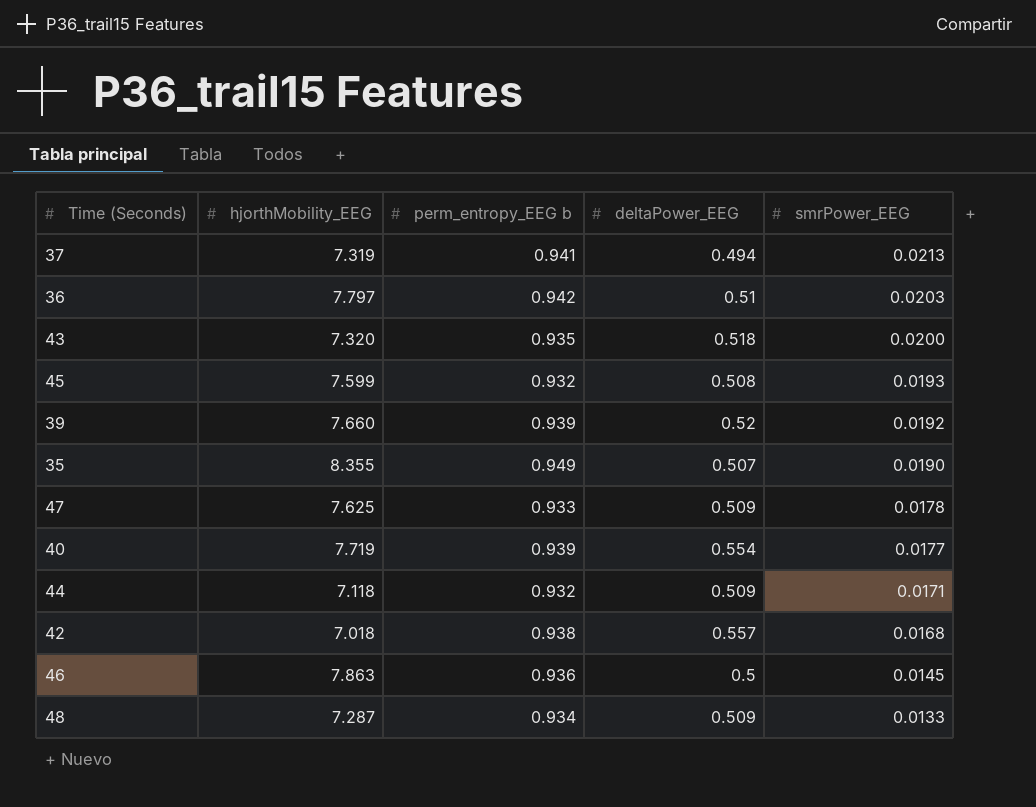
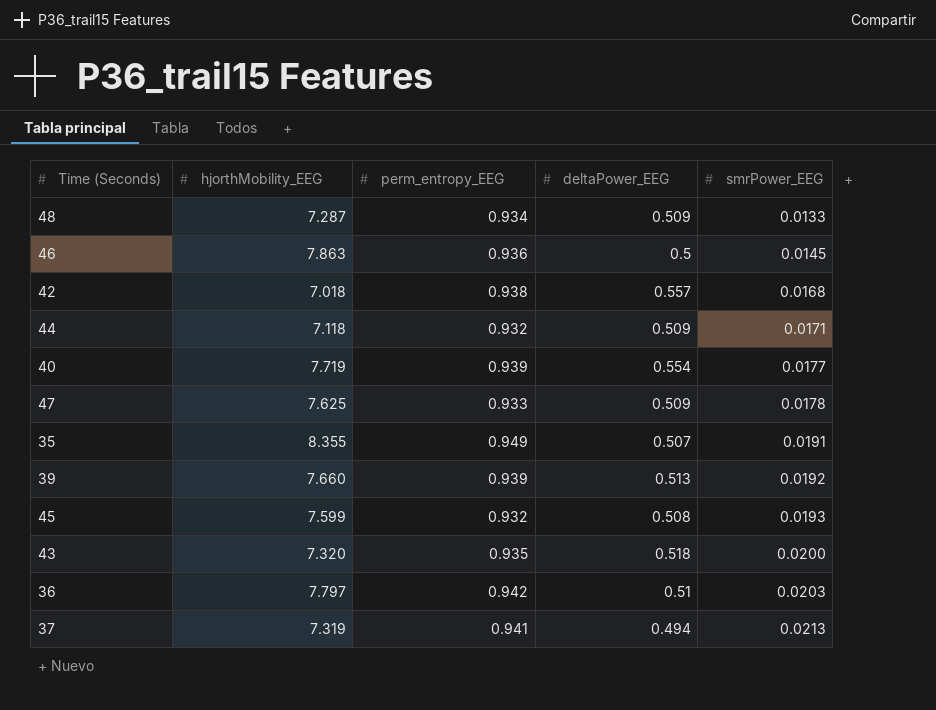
row order: smrPower_EEG descending -> smrPower_EEG ascending
column name: perm_entropy_EEG b -> perm_entropy_EEG
35 | smrPower_EEG: 0.0190 -> 0.0191
39 | deltaPower_EEG: 0.52 -> 0.513

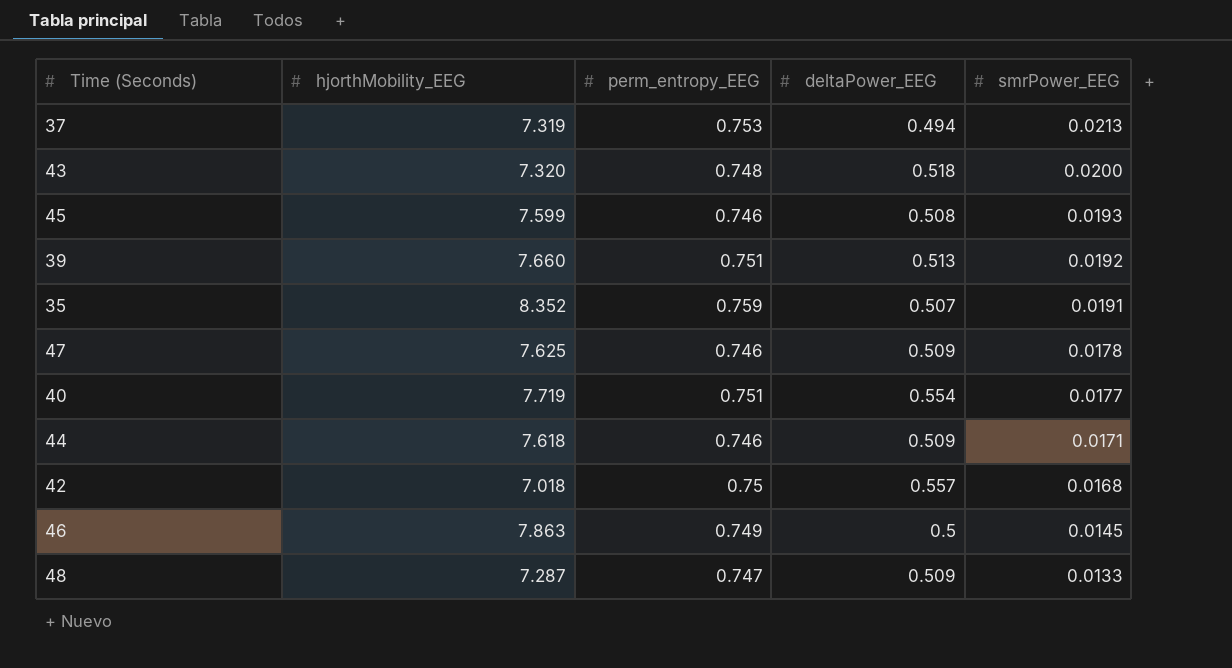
row order: smrPower_EEG ascending -> smrPower_EEG descending
row 36: 7.797 | 0.942 | 0.51 | 0.0203 -> none
37 | perm_entropy_EEG: 0.941 -> 0.753
43 | perm_entropy_EEG: 0.935 -> 0.748
45 | perm_entropy_EEG: 0.932 -> 0.746
39 | perm_entropy_EEG: 0.939 -> 0.751
35 | hjorthMobility_EEG: 8.355 -> 8.352
35 | perm_entropy_EEG: 0.949 -> 0.759
47 | perm_entropy_EEG: 0.933 -> 0.746
40 | perm_entropy_EEG: 0.939 -> 0.751
44 | hjorthMobility_EEG: 7.118 -> 7.618
44 | perm_entropy_EEG: 0.932 -> 0.746
42 | perm_entropy_EEG: 0.938 -> 0.75
46 | perm_entropy_EEG: 0.936 -> 0.749
48 | perm_entropy_EEG: 0.934 -> 0.747

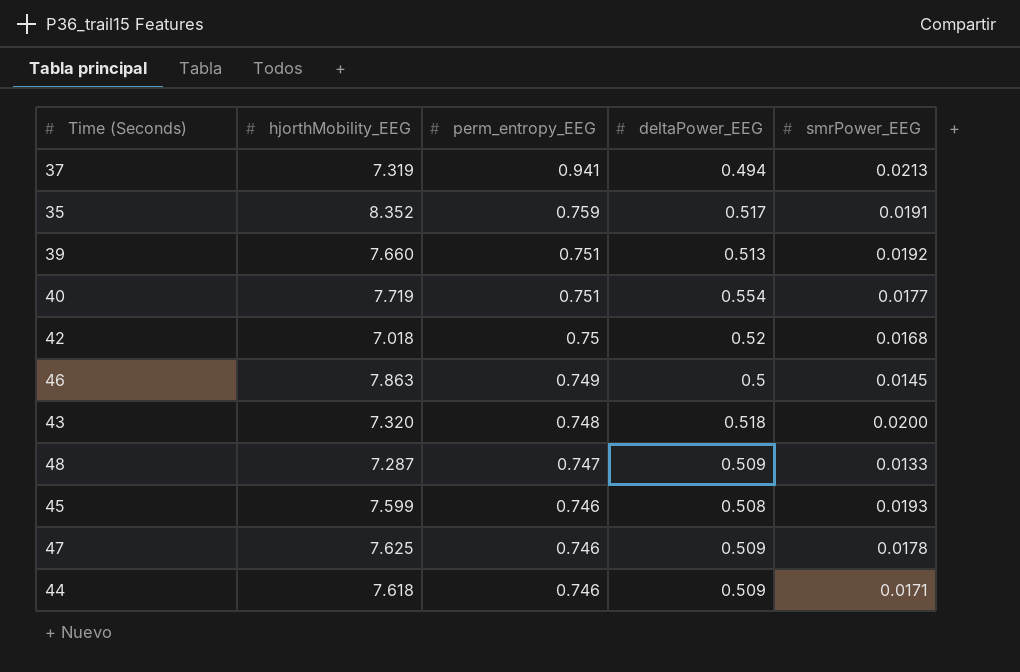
row order: smrPower_EEG descending -> perm_entropy_EEG descending
37 | perm_entropy_EEG: 0.753 -> 0.941
35 | deltaPower_EEG: 0.507 -> 0.517
42 | deltaPower_EEG: 0.557 -> 0.52

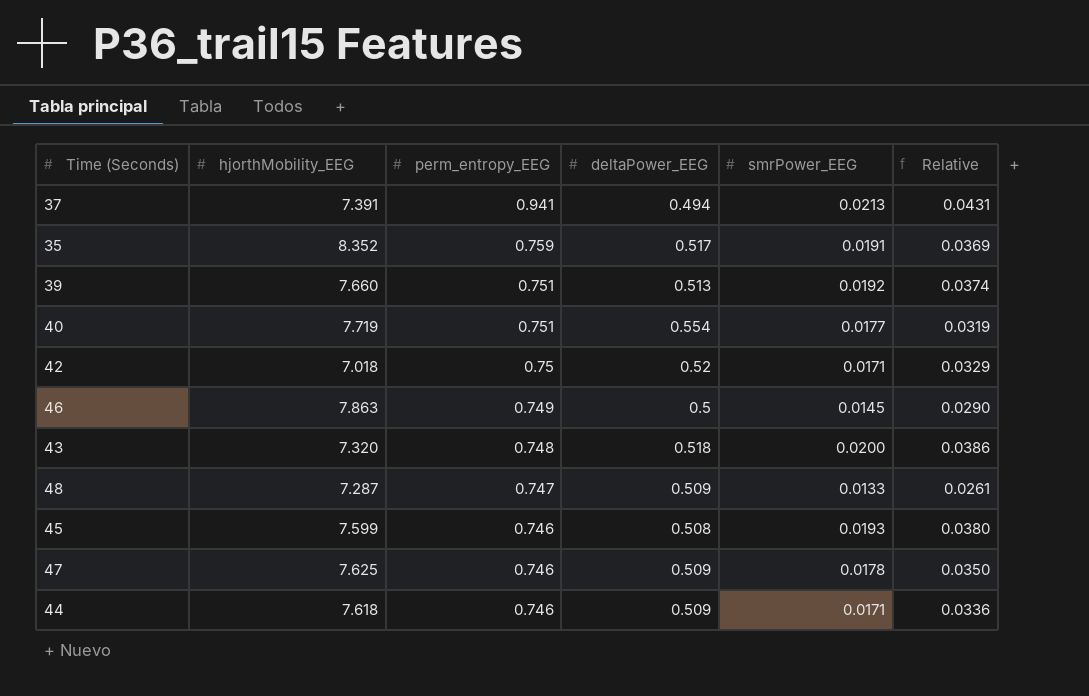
column Relative | formula: none -> [smrPower_EEG] / [deltaPower_EEG]
37 | hjorthMobility_EEG: 7.319 -> 7.391
42 | smrPower_EEG: 0.0168 -> 0.0171

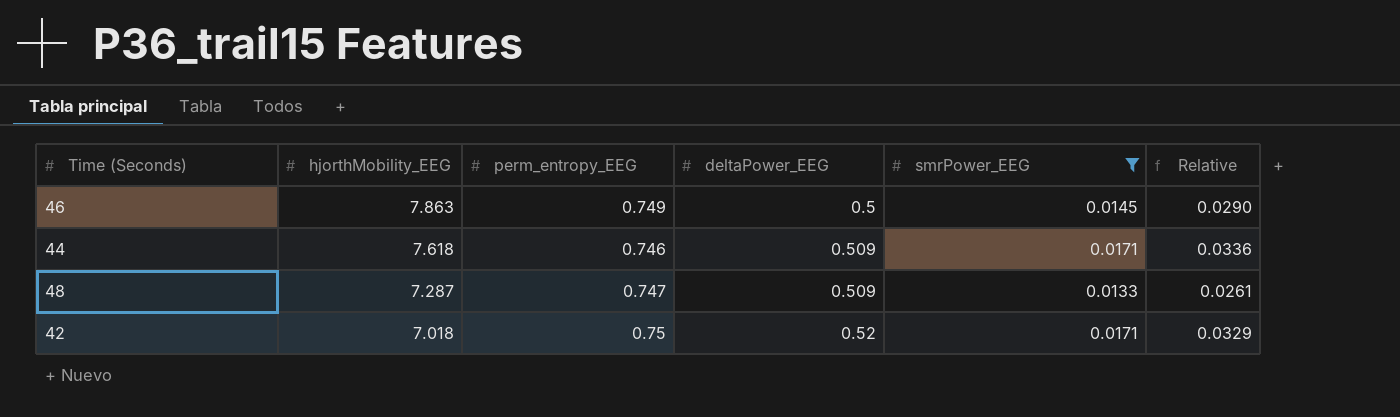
filter: none -> smrPower_EEG <= 0.0171
row order: perm_entropy_EEG descending -> hjorthMobility_EEG descending

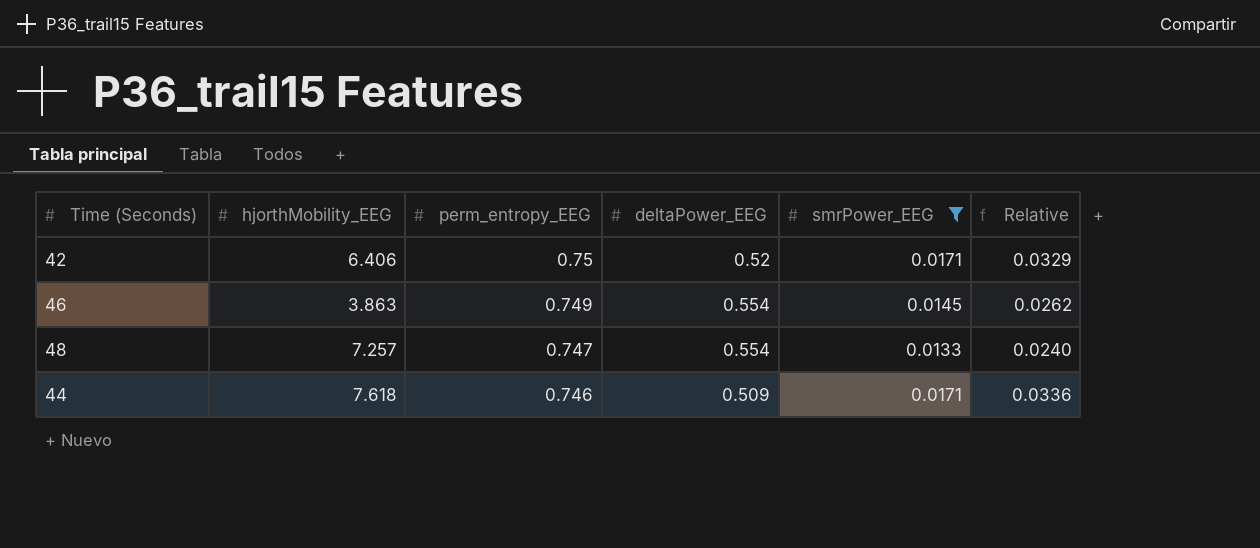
row order: hjorthMobility_EEG descending -> perm_entropy_EEG descending
42 | hjorthMobility_EEG: 7.018 -> 6.406
46 | hjorthMobility_EEG: 7.863 -> 3.863
46 | deltaPower_EEG: 0.5 -> 0.554
46 | Relative: 0.0290 -> 0.0262
48 | hjorthMobility_EEG: 7.287 -> 7.257
48 | deltaPower_EEG: 0.509 -> 0.554
48 | Relative: 0.0261 -> 0.0240

